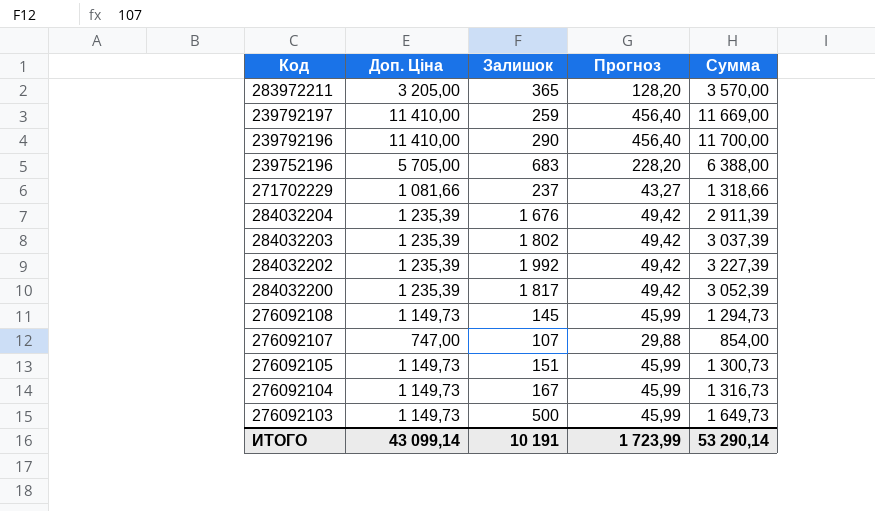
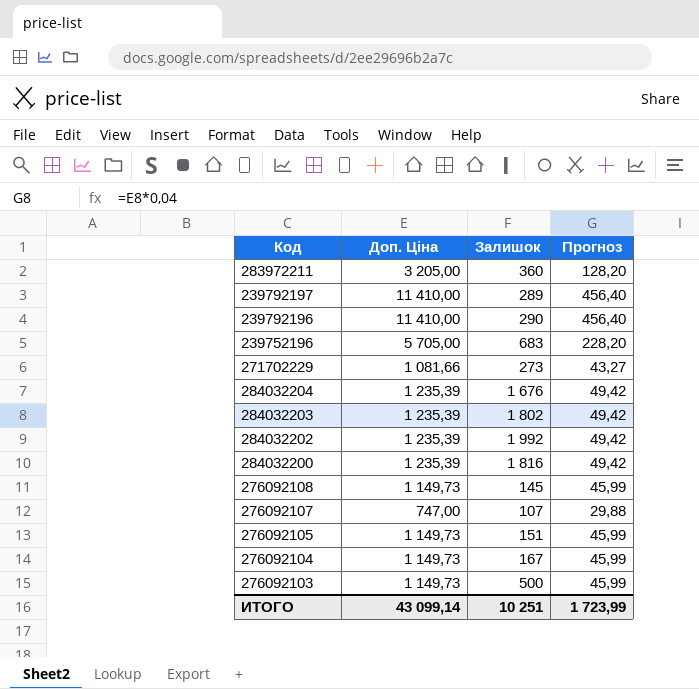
column Сумма | formula: [Доп. Ціна] + [Залишок] -> none
283972211 | Залишок: 365 -> 360
239792197 | Залишок: 259 -> 289
271702229 | Залишок: 237 -> 273
284032200 | Залишок: 1 817 -> 1 816
ИТОГО | Залишок: 10 191 -> 10 251

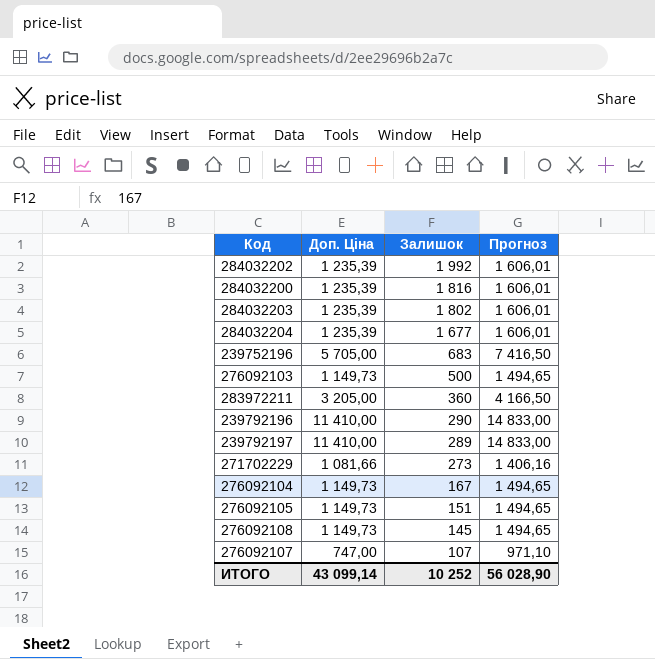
row order: none -> Залишок descending
column Прогноз | formula: [Доп. Ціна] * 0,04 -> [Доп. Ціна] * 1,3
284032204 | Залишок: 1 676 -> 1 677
ИТОГО | Залишок: 10 251 -> 10 252
ИТОГО | Прогноз: 1 723,99 -> 56 028,90

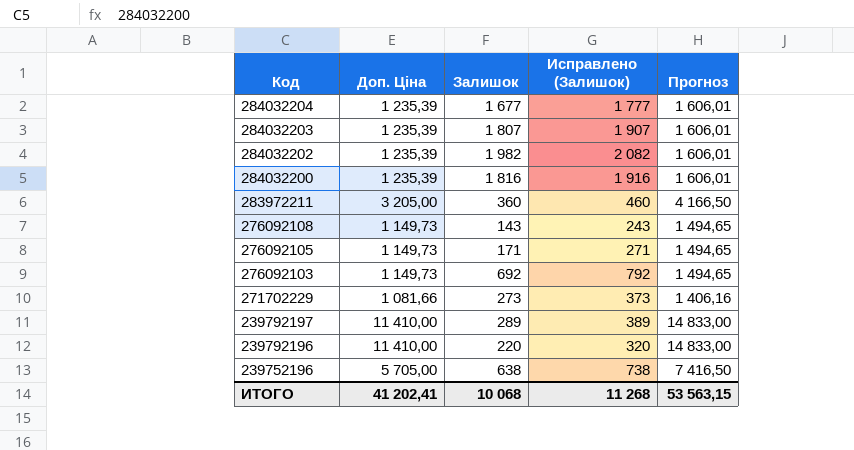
row order: Залишок descending -> Код descending
column Исправлено (Залишок) | formula: none -> [Залишок] + 100
row 276092104: 1 149,73 | 167 | 1 494,65 -> none
row 276092107: 747,00 | 107 | 971,10 -> none
284032203 | Залишок: 1 802 -> 1 807
284032202 | Залишок: 1 992 -> 1 982
276092108 | Залишок: 145 -> 143
276092105 | Залишок: 151 -> 171
276092103 | Залишок: 500 -> 692
239792196 | Залишок: 290 -> 220
239752196 | Залишок: 683 -> 638
ИТОГО | Доп. Ціна: 43 099,14 -> 41 202,41
ИТОГО | Залишок: 10 252 -> 10 068
ИТОГО | Прогноз: 56 028,90 -> 53 563,15

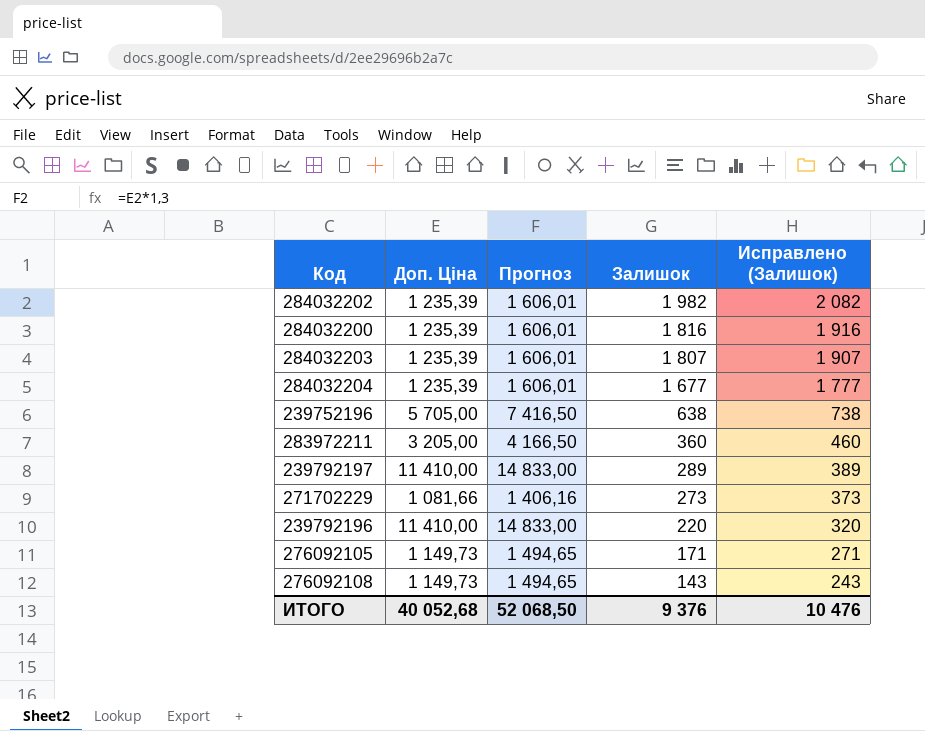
row order: Код descending -> Залишок descending
column Прогноз | position: 5 -> 3
row 276092103: 1 149,73 | 692 | 792 | 1 494,65 -> none
ИТОГО | Доп. Ціна: 41 202,41 -> 40 052,68
ИТОГО | Прогноз: 53 563,15 -> 52 068,50
ИТОГО | Залишок: 10 068 -> 9 376
ИТОГО | Исправлено (Залишок): 11 268 -> 10 476

